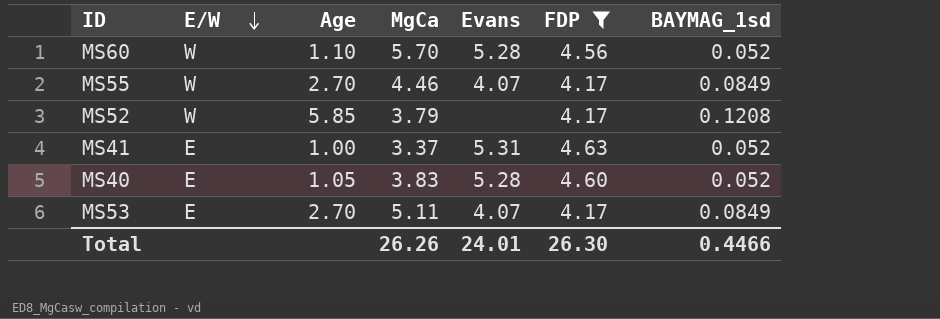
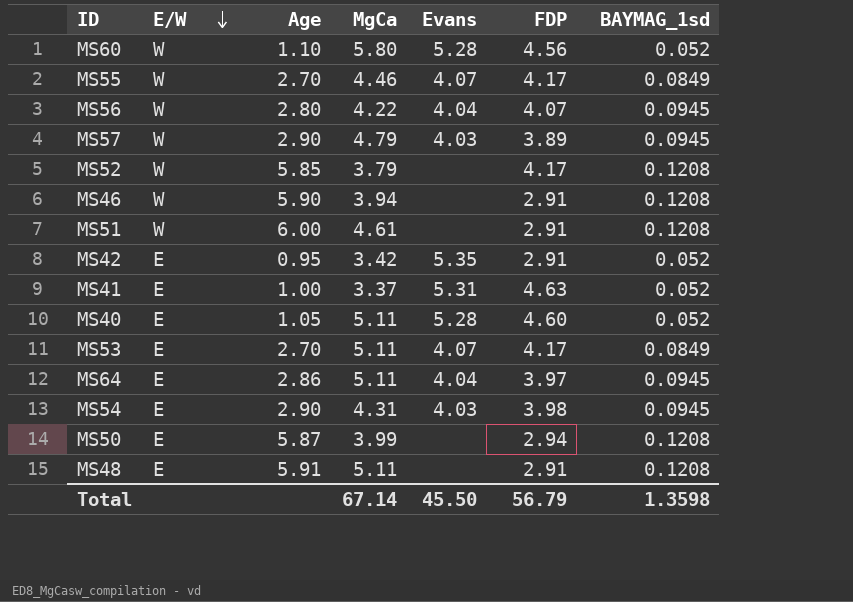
filter: FDP >= 4.17 -> none
MS60 | MgCa: 5.70 -> 5.80
MS40 | MgCa: 3.83 -> 5.11
Total | MgCa: 26.26 -> 67.14
Total | Evans: 24.01 -> 45.50
Total | FDP: 26.30 -> 56.79
Total | BAYMAG_1sd: 0.4466 -> 1.3598

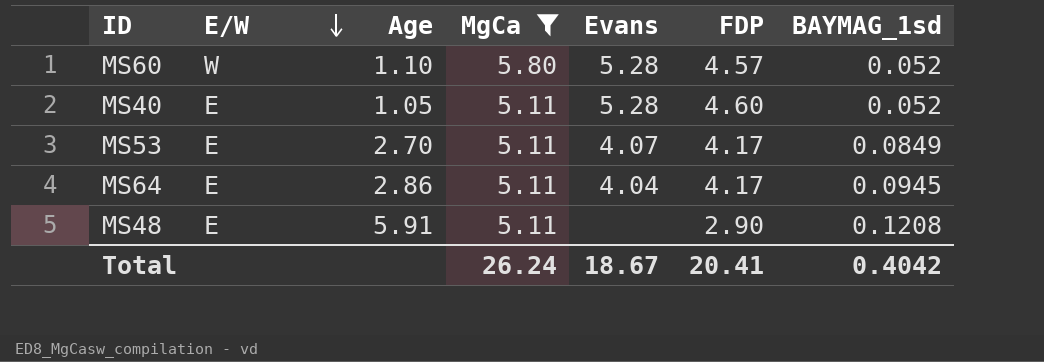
filter: none -> MgCa >= 5.11
MS60 | FDP: 4.56 -> 4.57
MS64 | FDP: 3.97 -> 4.17
MS48 | FDP: 2.91 -> 2.90
Total | MgCa: 67.14 -> 26.24
Total | Evans: 45.50 -> 18.67
Total | FDP: 56.79 -> 20.41
Total | BAYMAG_1sd: 1.3598 -> 0.4042

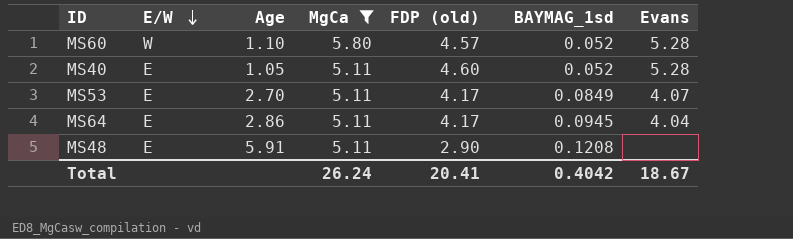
column name: FDP -> FDP (old)
column Evans | position: 5 -> 7

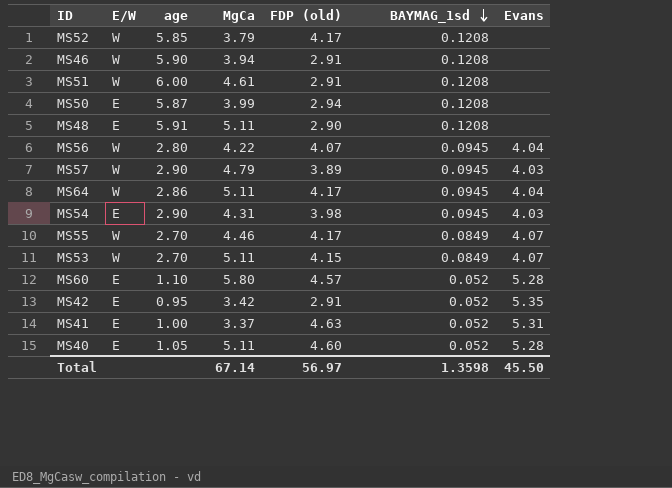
filter: MgCa >= 5.11 -> none
row order: E/W descending -> BAYMAG_1sd descending
column name: Age -> age
MS64 | E/W: E -> W
MS53 | E/W: E -> W
MS53 | FDP (old): 4.17 -> 4.15
MS60 | E/W: W -> E
Total | MgCa: 26.24 -> 67.14
Total | FDP (old): 20.41 -> 56.97
Total | BAYMAG_1sd: 0.4042 -> 1.3598
Total | Evans: 18.67 -> 45.50

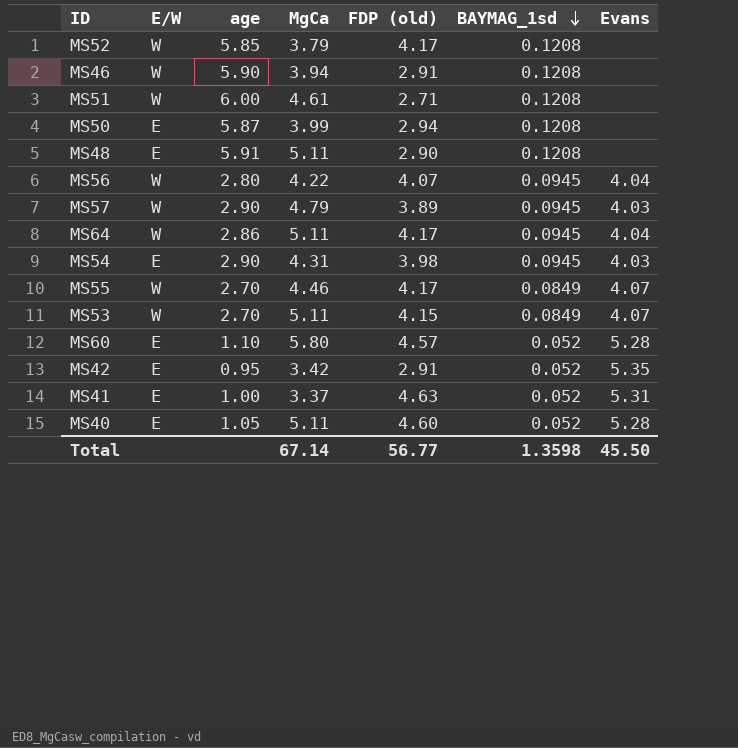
MS51 | FDP (old): 2.91 -> 2.71
Total | FDP (old): 56.97 -> 56.77

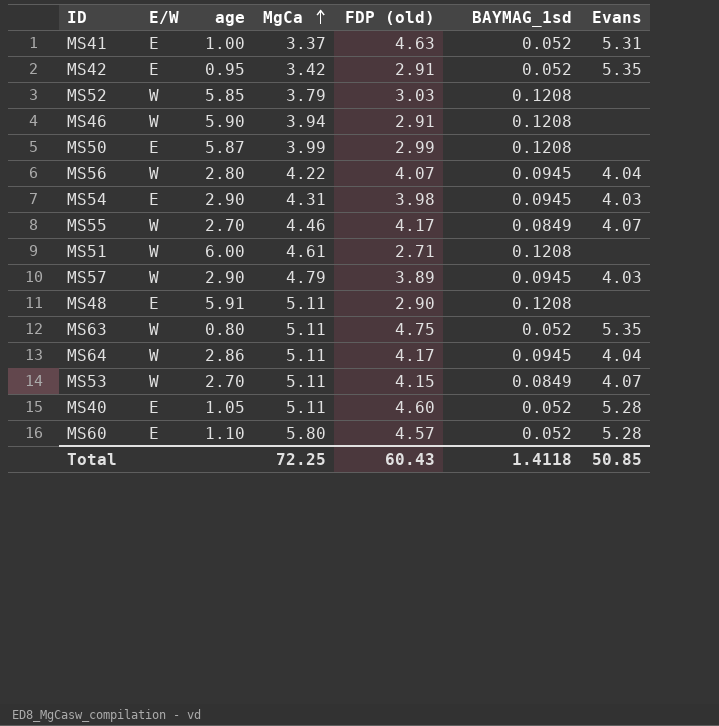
row order: BAYMAG_1sd descending -> MgCa ascending
MS52 | FDP (old): 4.17 -> 3.03
MS50 | FDP (old): 2.94 -> 2.99
row MS63: none -> W | 0.80 | 5.11 | 4.75 | 0.052 | 5.35
Total | MgCa: 67.14 -> 72.25
Total | FDP (old): 56.77 -> 60.43
Total | BAYMAG_1sd: 1.3598 -> 1.4118
Total | Evans: 45.50 -> 50.85

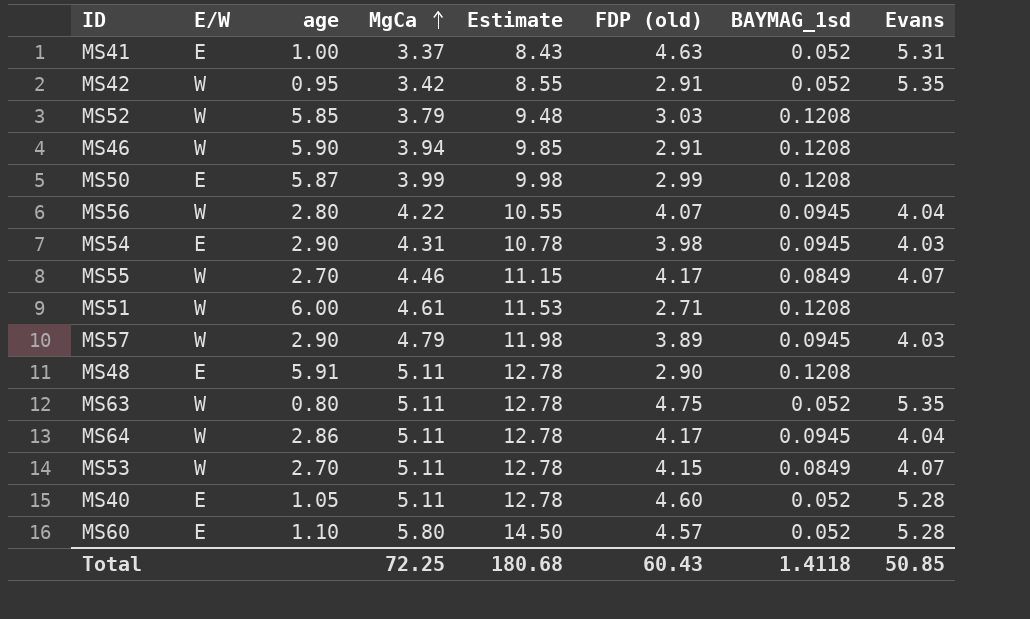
column Estimate | formula: none -> [MgCa] * 2.5
MS42 | E/W: E -> W

